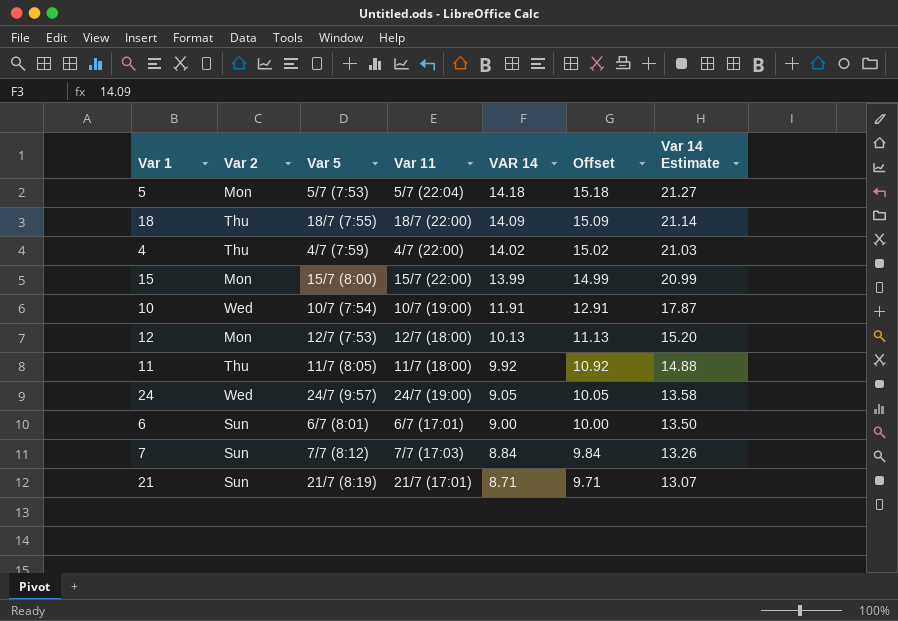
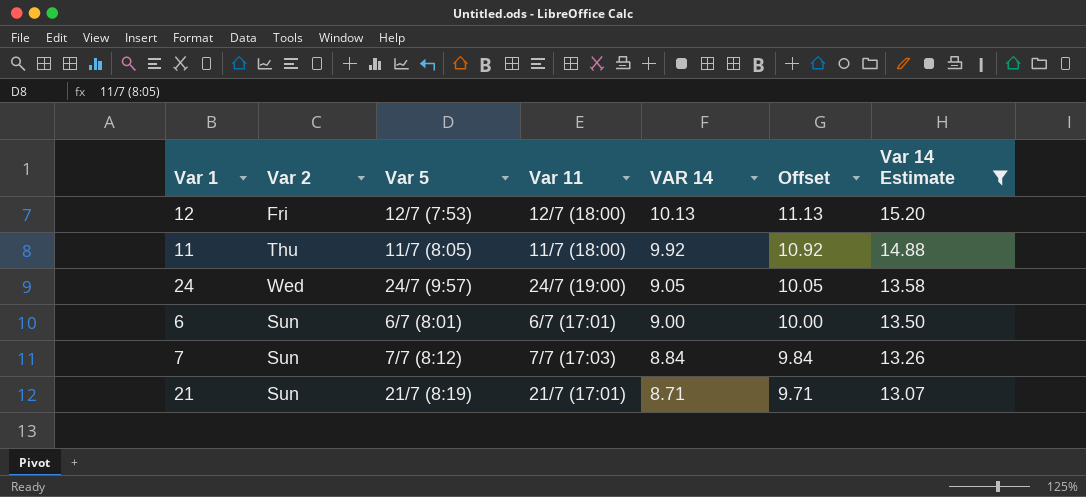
filter: none -> Var 14 Estimate <= 15.20
12 | Var 2: Mon -> Fri

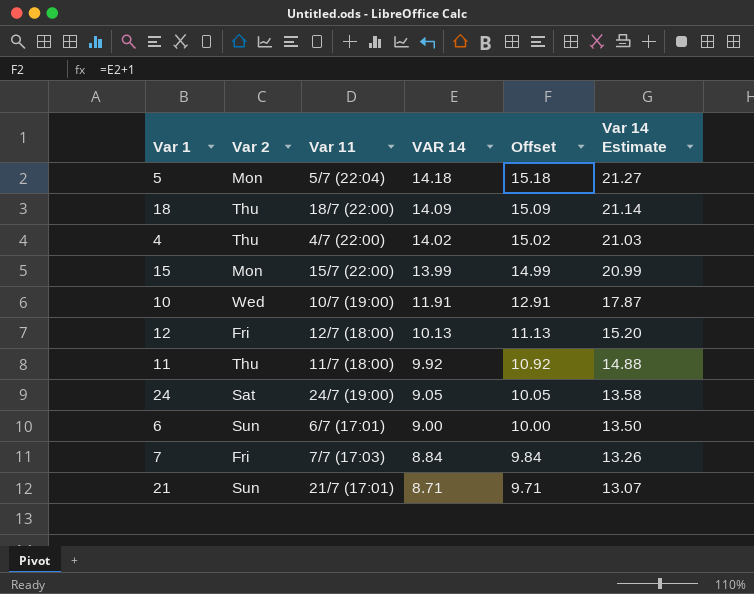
filter: Var 14 Estimate <= 15.20 -> none
column Var 5 | position: 3 -> none
24 | Var 2: Wed -> Sat
7 | Var 2: Sun -> Fri

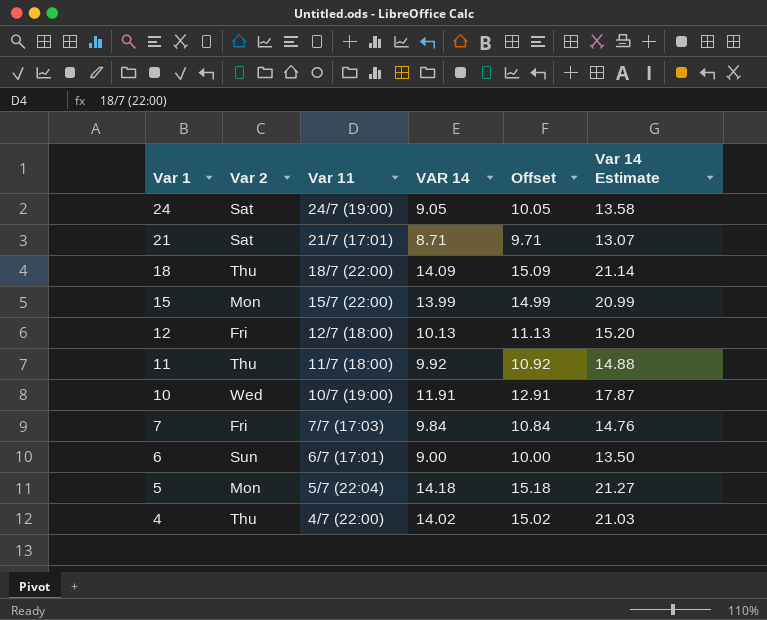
row order: VAR 14 descending -> Var 1 descending
21 | Var 2: Sun -> Sat
7 | VAR 14: 8.84 -> 9.84
7 | Offset: 9.84 -> 10.84
7 | Var 14 Estimate: 13.26 -> 14.76

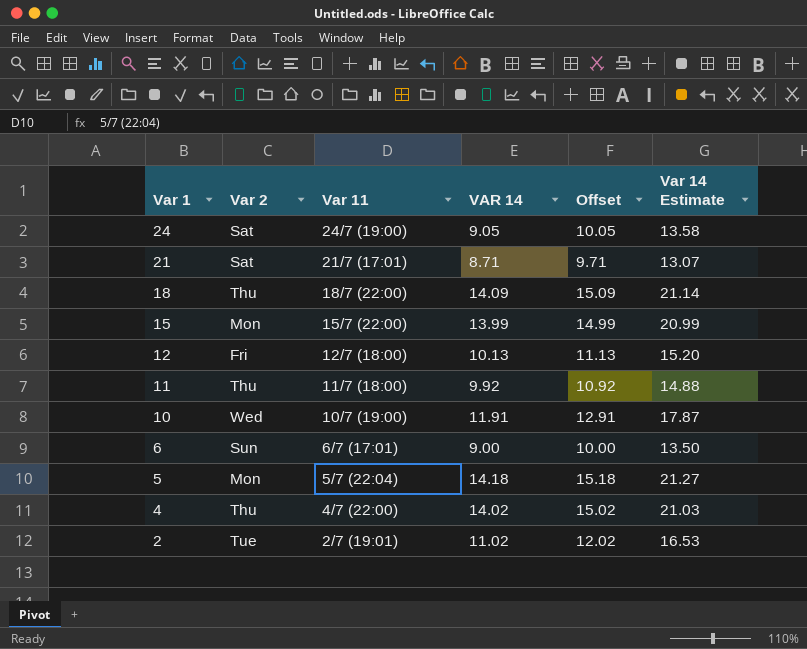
row 7: Fri | 7/7 (17:03) | 9.84 | 10.84 | 14.76 -> none
row 2: none -> Tue | 2/7 (19:01) | 11.02 | 12.02 | 16.53

